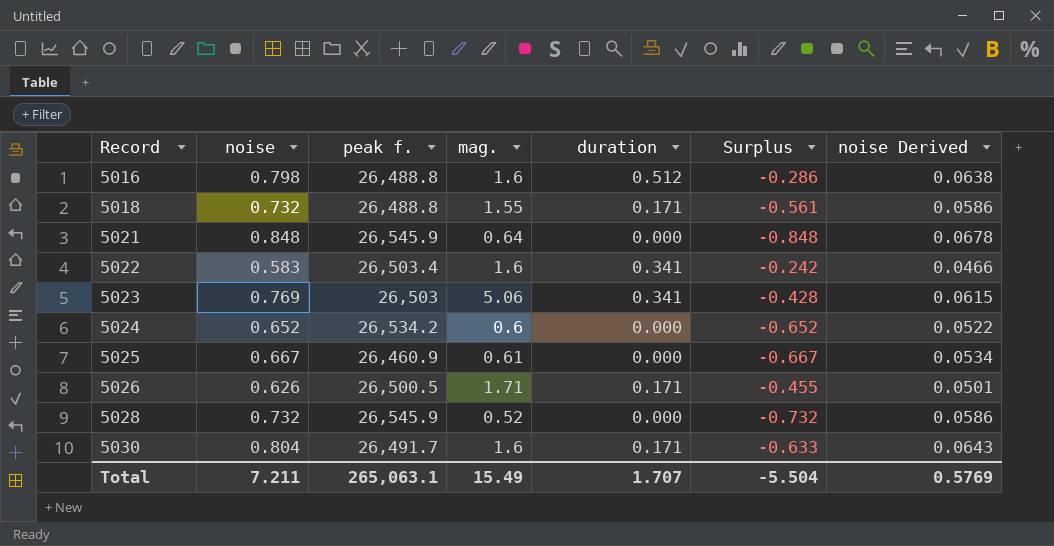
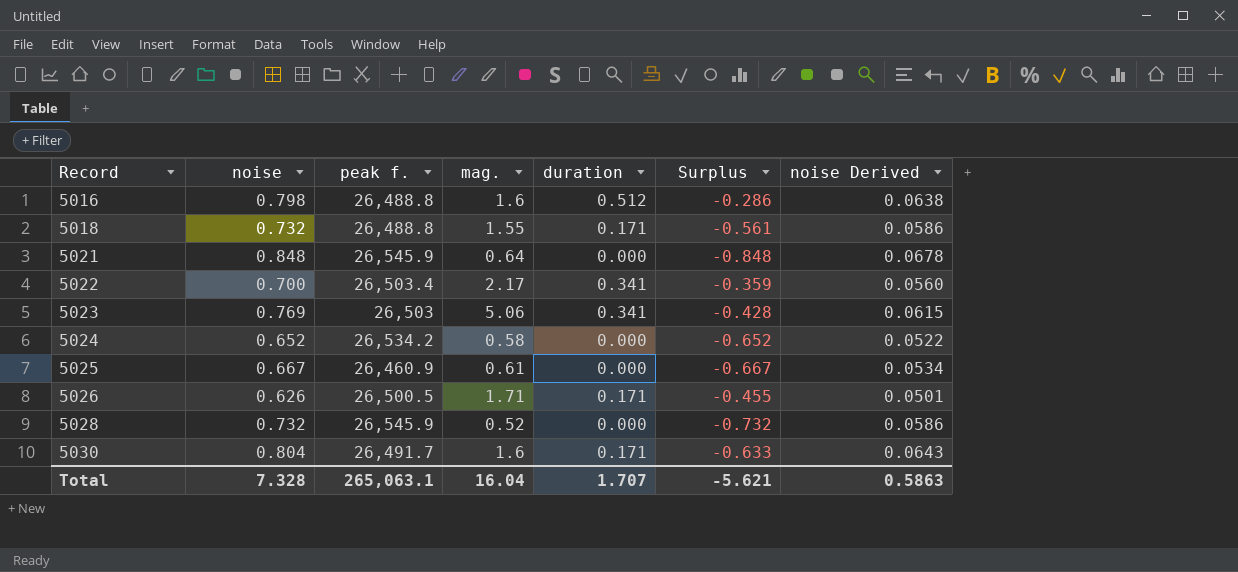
5022 | noise: 0.583 -> 0.700
5022 | mag.: 1.6 -> 2.17
5022 | Surplus: -0.242 -> -0.359
5022 | noise Derived: 0.0466 -> 0.0560
5024 | mag.: 0.6 -> 0.58
Total | noise: 7.211 -> 7.328
Total | mag.: 15.49 -> 16.04
Total | Surplus: -5.504 -> -5.621
Total | noise Derived: 0.5769 -> 0.5863

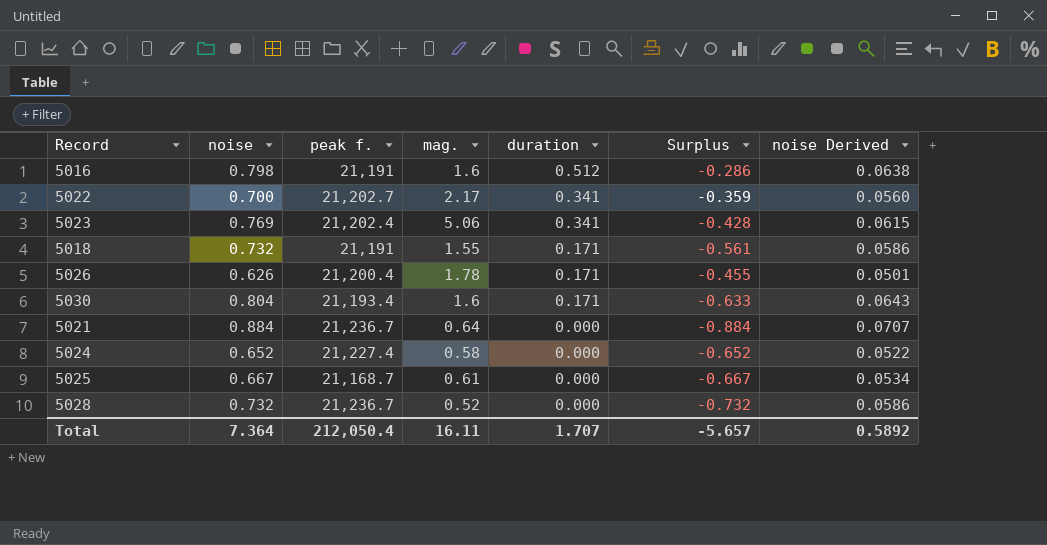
row order: Record ascending -> duration descending
5016 | peak f.: 26,488.8 -> 21,191
5022 | peak f.: 26,503.4 -> 21,202.7
5023 | peak f.: 26,503 -> 21,202.4
5018 | peak f.: 26,488.8 -> 21,191
5026 | peak f.: 26,500.5 -> 21,200.4
5026 | mag.: 1.71 -> 1.78
5030 | peak f.: 26,491.7 -> 21,193.4
5021 | noise: 0.848 -> 0.884
5021 | peak f.: 26,545.9 -> 21,236.7
5021 | Surplus: -0.848 -> -0.884
5021 | noise Derived: 0.0678 -> 0.0707
5024 | peak f.: 26,534.2 -> 21,227.4
5025 | peak f.: 26,460.9 -> 21,168.7
5028 | peak f.: 26,545.9 -> 21,236.7
Total | noise: 7.328 -> 7.364
Total | peak f.: 265,063.1 -> 212,050.4
Total | mag.: 16.04 -> 16.11
Total | Surplus: -5.621 -> -5.657
Total | noise Derived: 0.5863 -> 0.5892

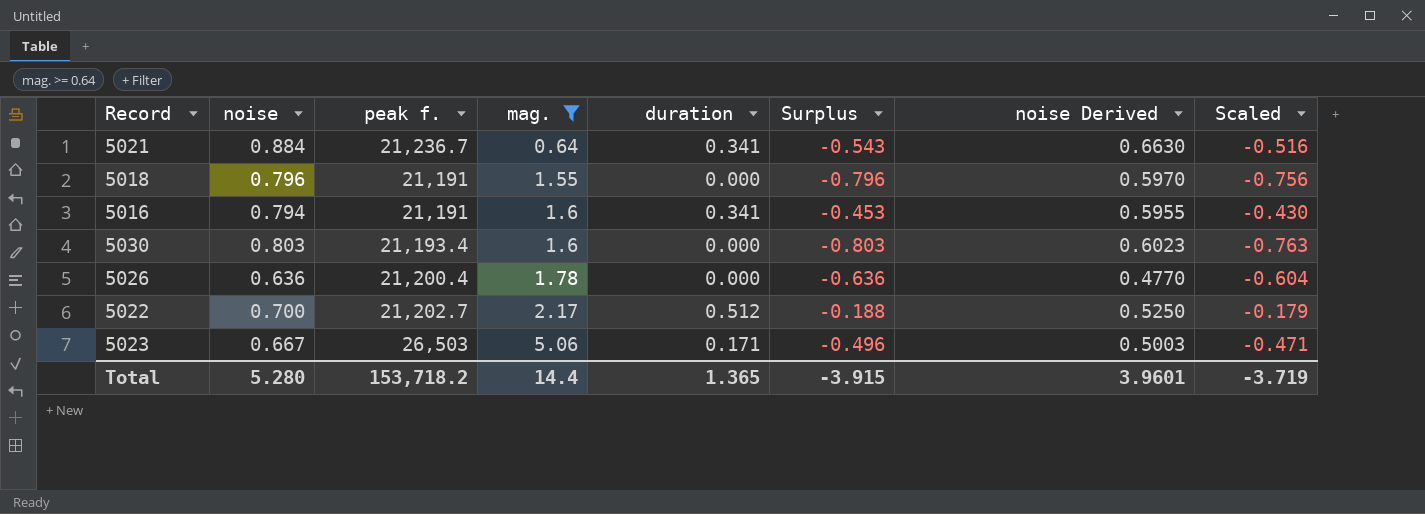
filter: none -> mag. >= 0.64
row order: duration descending -> mag. ascending
column noise Derived | formula: [noise] * 0.08 -> [noise] * 0.75
column Scaled | formula: none -> [Surplus] * 0.95
5021 | duration: 0.000 -> 0.341
5021 | Surplus: -0.884 -> -0.543
5018 | noise: 0.732 -> 0.796
5018 | duration: 0.171 -> 0.000
5018 | Surplus: -0.561 -> -0.796
5016 | noise: 0.798 -> 0.794
5016 | duration: 0.512 -> 0.341
5016 | Surplus: -0.286 -> -0.453
5030 | noise: 0.804 -> 0.803
5030 | duration: 0.171 -> 0.000
5030 | Surplus: -0.633 -> -0.803
5026 | noise: 0.626 -> 0.636
5026 | duration: 0.171 -> 0.000
5026 | Surplus: -0.455 -> -0.636
5022 | duration: 0.341 -> 0.512
5022 | Surplus: -0.359 -> -0.188
5023 | noise: 0.769 -> 0.667
5023 | peak f.: 21,202.4 -> 26,503
5023 | duration: 0.341 -> 0.171
5023 | Surplus: -0.428 -> -0.496
Total | noise: 7.364 -> 5.280
Total | peak f.: 212,050.4 -> 153,718.2
Total | mag.: 16.11 -> 14.4
Total | duration: 1.707 -> 1.365
Total | Surplus: -5.657 -> -3.915
Total | noise Derived: 0.5892 -> 3.9601

